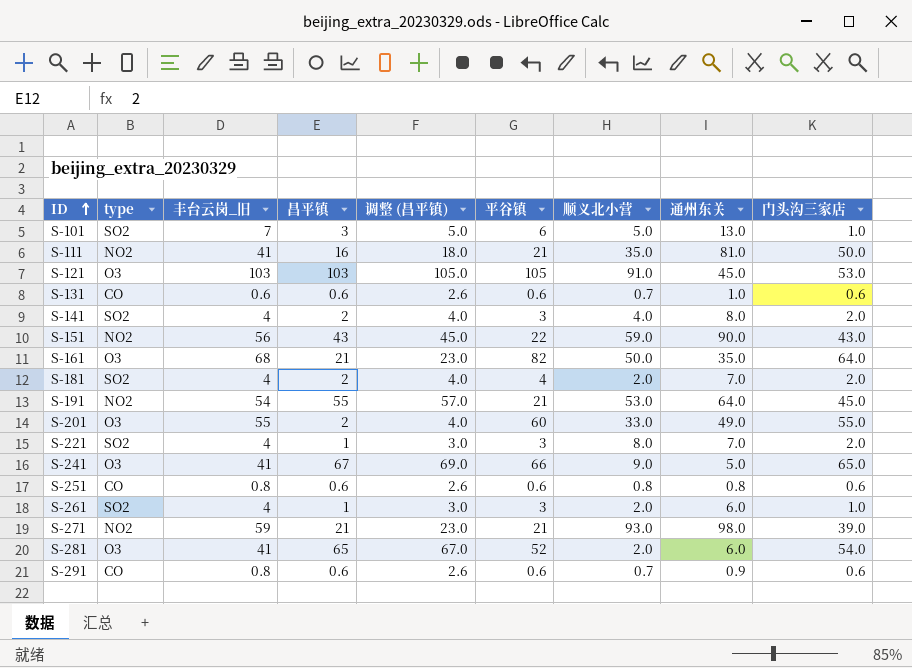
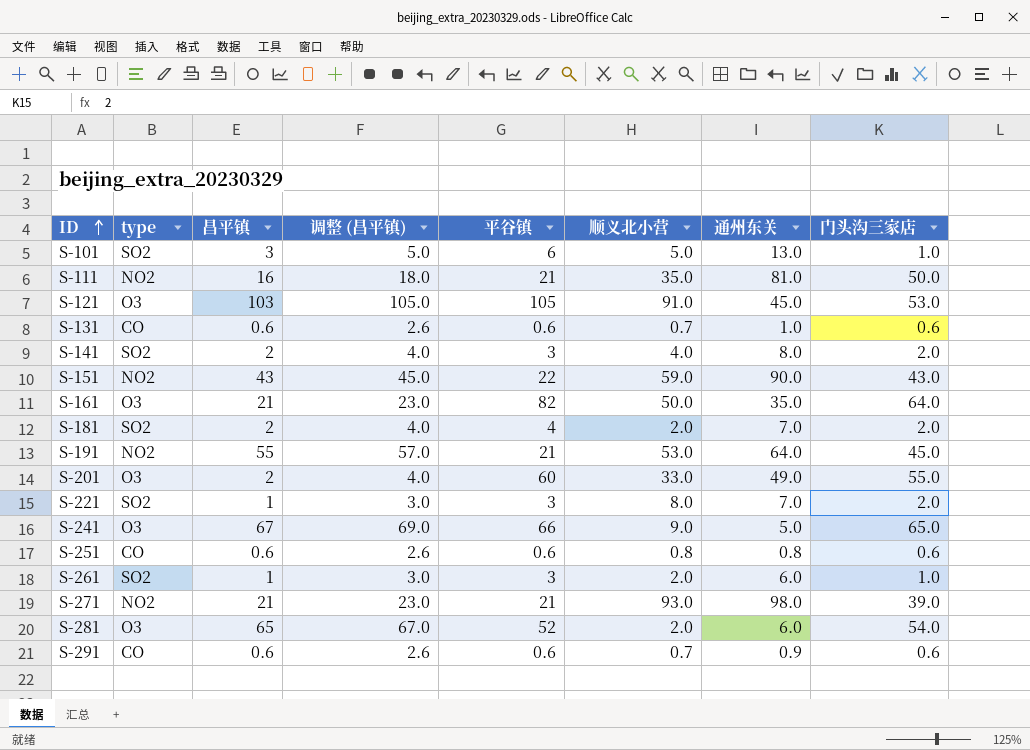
column 丰台云岗_旧 | position: 3 -> none

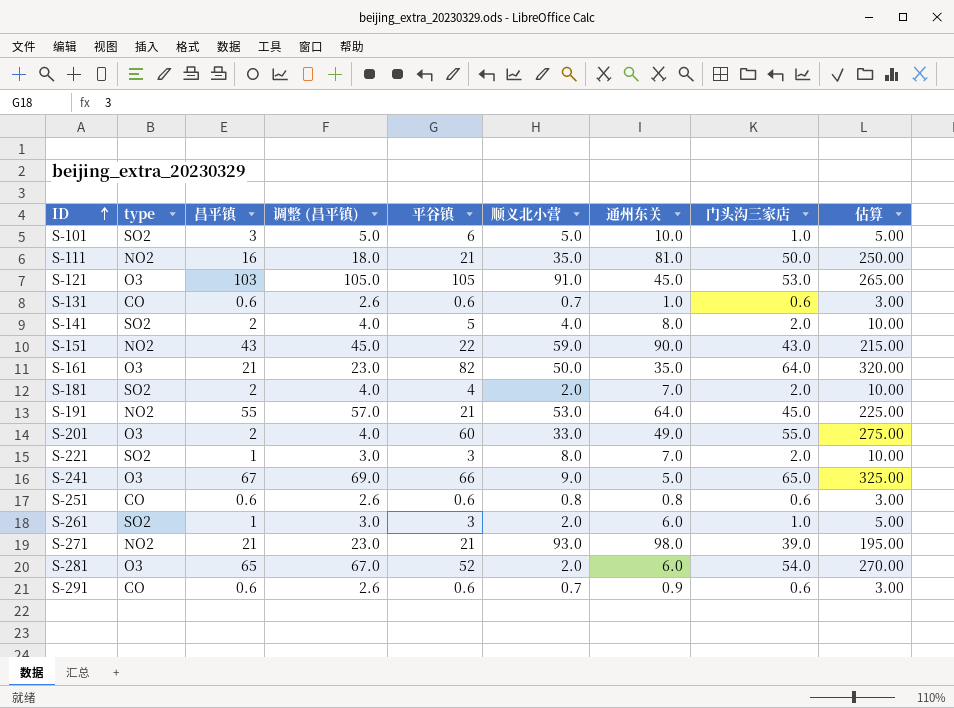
column 估算 | formula: none -> [门头沟三家店] * 5
S-101 | 通州东关: 13.0 -> 10.0
S-141 | 平谷镇: 3 -> 5

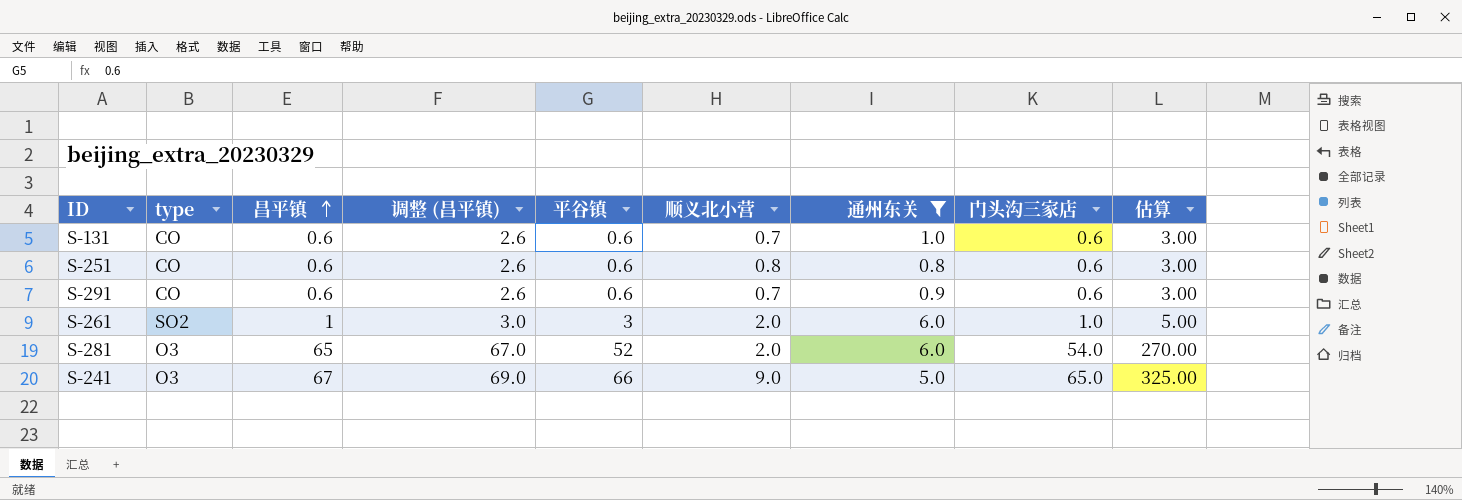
filter: none -> 通州东关 <= 6.0
row order: ID ascending -> 昌平镇 ascending

